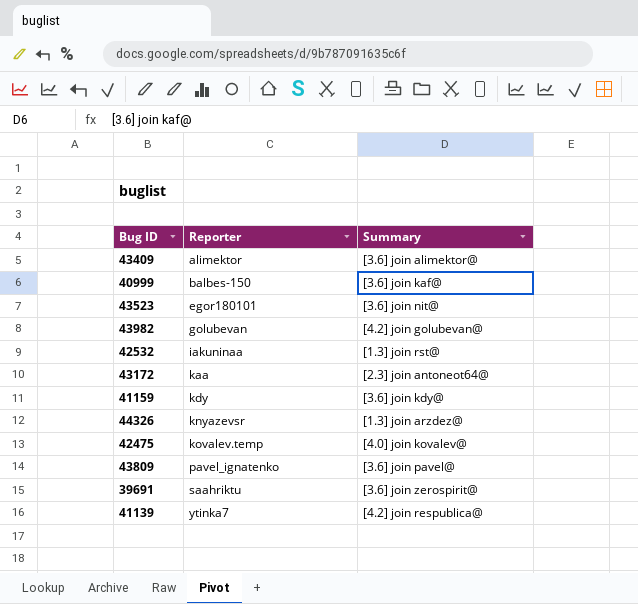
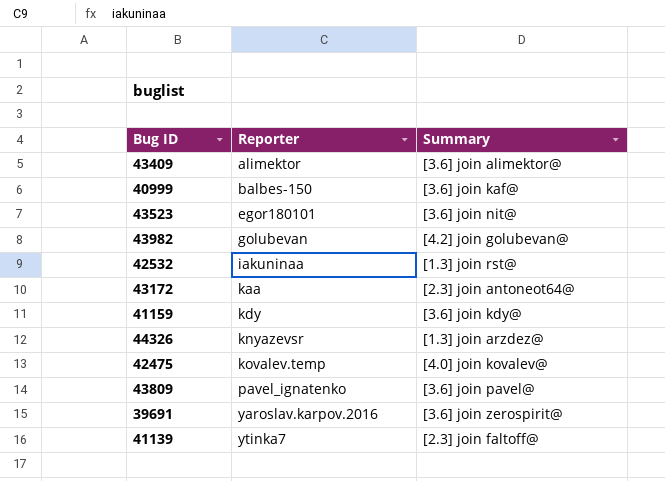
39691 | Reporter: saahriktu -> yaroslav.karpov.2016
41139 | Summary: [4.2] join respublica@ -> [2.3] join faltoff@

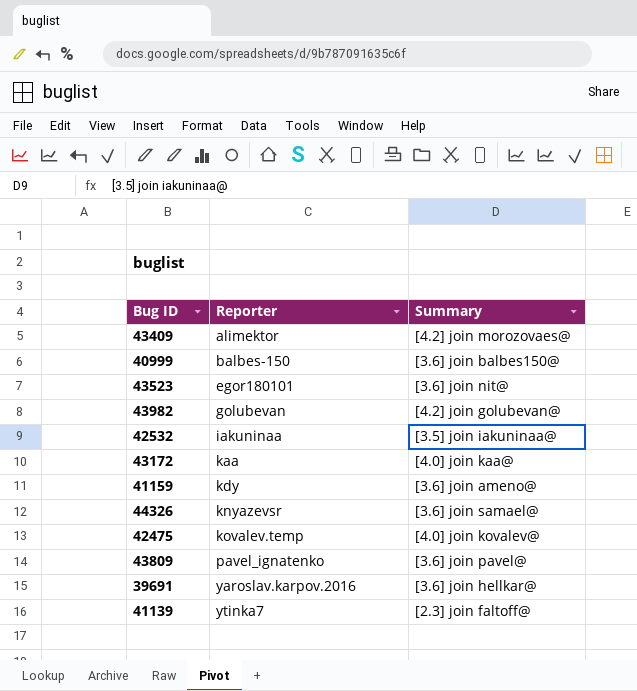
43409 | Summary: [3.6] join alimektor@ -> [4.2] join morozovaes@
40999 | Summary: [3.6] join kaf@ -> [3.6] join balbes150@
42532 | Summary: [1.3] join rst@ -> [3.5] join iakuninaa@
43172 | Summary: [2.3] join antoneot64@ -> [4.0] join kaa@
41159 | Summary: [3.6] join kdy@ -> [3.6] join ameno@
44326 | Summary: [1.3] join arzdez@ -> [3.6] join samael@
39691 | Summary: [3.6] join zerospirit@ -> [3.6] join hellkar@

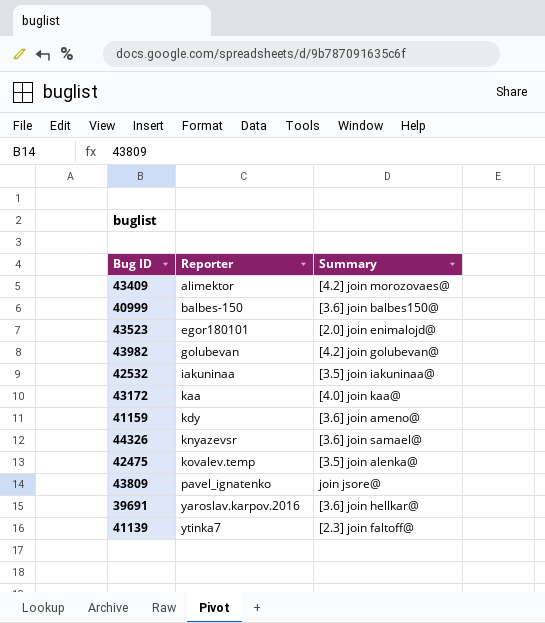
43523 | Summary: [3.6] join nit@ -> [2.0] join enimalojd@
42475 | Summary: [4.0] join kovalev@ -> [3.5] join alenka@
43809 | Summary: [3.6] join pavel@ -> join jsore@

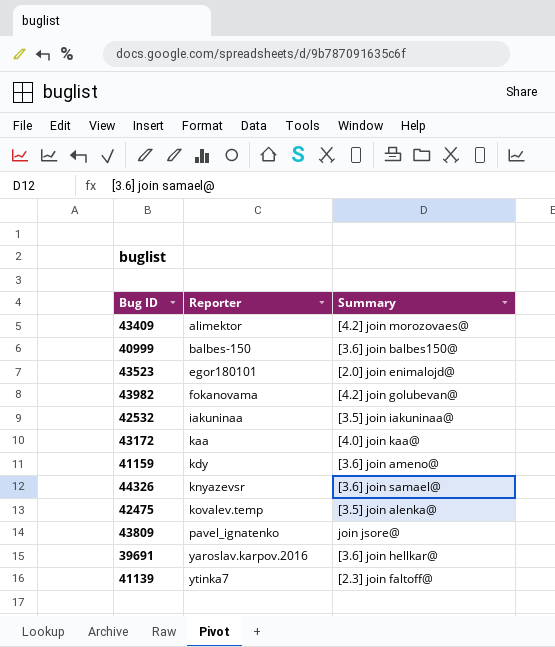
43982 | Reporter: golubevan -> fokanovama

